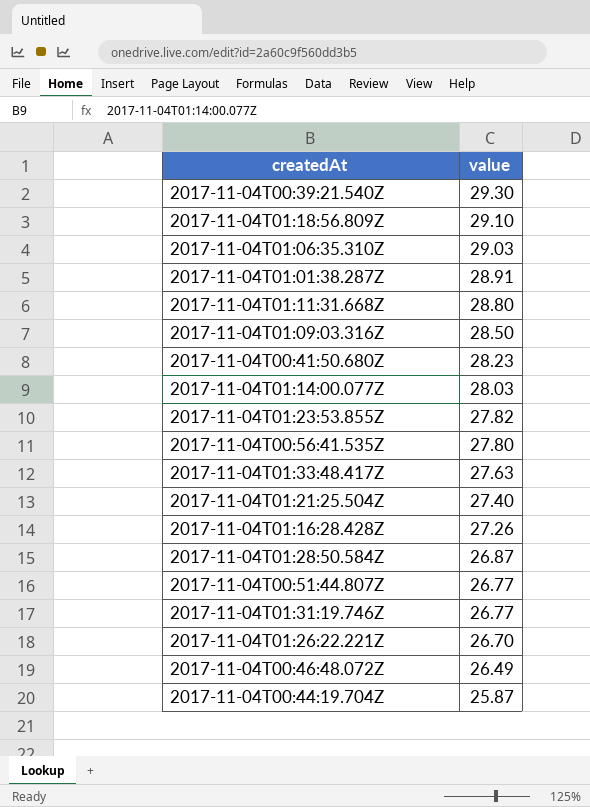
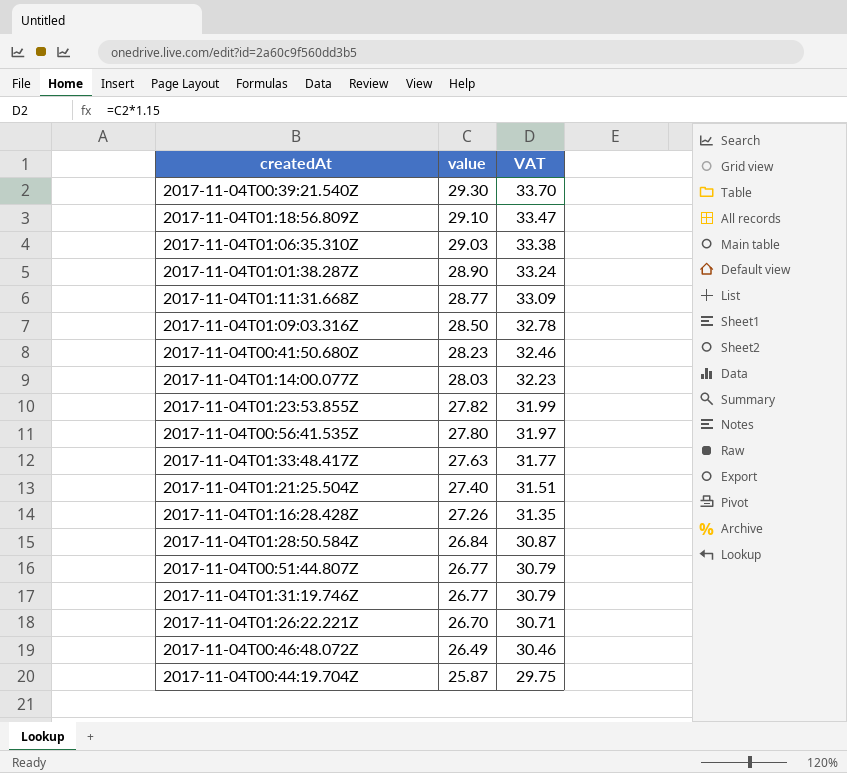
column VAT | formula: none -> [value] * 1.15
2017-11-04T01:01:38.287Z | value: 28.91 -> 28.90
2017-11-04T01:11:31.668Z | value: 28.80 -> 28.77
2017-11-04T01:28:50.584Z | value: 26.87 -> 26.84

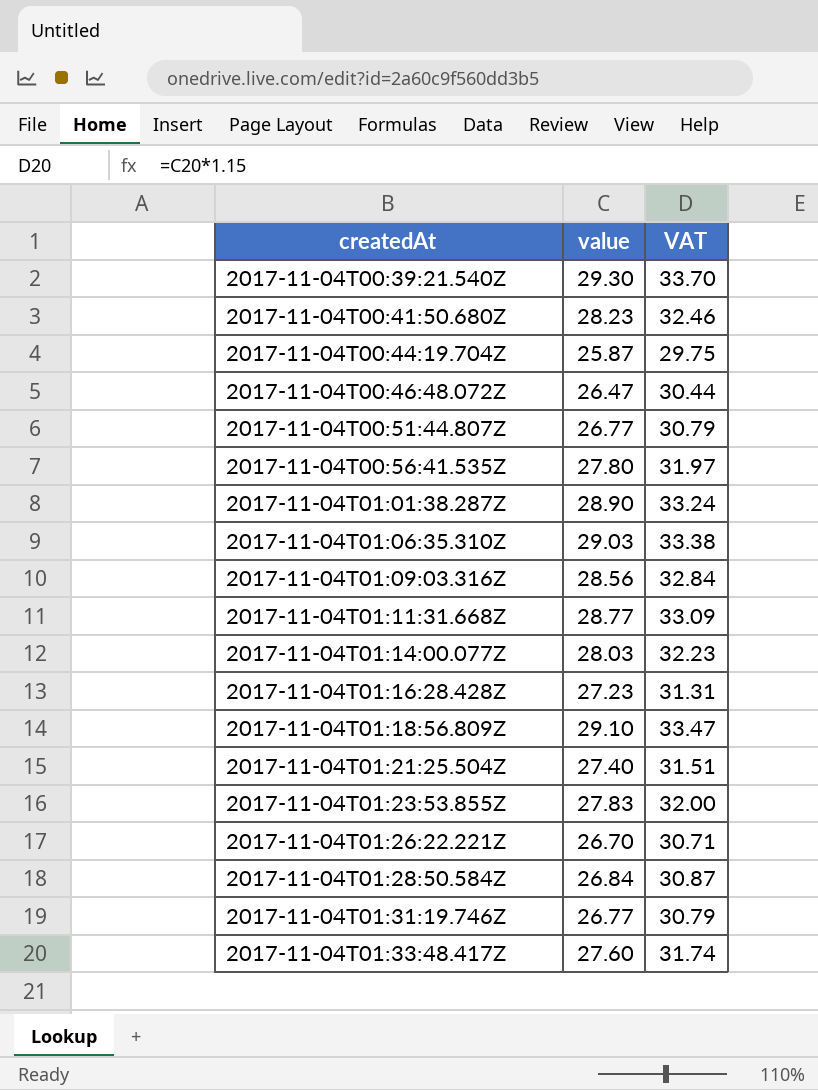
row order: value descending -> createdAt ascending
2017-11-04T00:46:48.072Z | value: 26.49 -> 26.47
2017-11-04T00:46:48.072Z | VAT: 30.46 -> 30.44
2017-11-04T01:09:03.316Z | value: 28.50 -> 28.56
2017-11-04T01:09:03.316Z | VAT: 32.78 -> 32.84
2017-11-04T01:16:28.428Z | value: 27.26 -> 27.23
2017-11-04T01:16:28.428Z | VAT: 31.35 -> 31.31
2017-11-04T01:23:53.855Z | value: 27.82 -> 27.83
2017-11-04T01:23:53.855Z | VAT: 31.99 -> 32.00
2017-11-04T01:33:48.417Z | value: 27.63 -> 27.60
2017-11-04T01:33:48.417Z | VAT: 31.77 -> 31.74

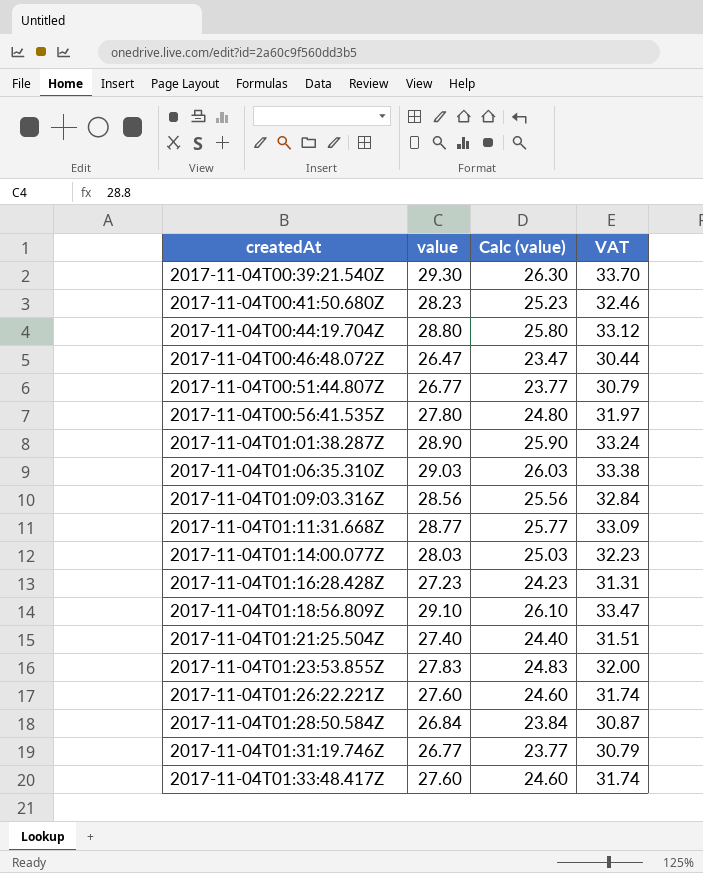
column Calc (value) | formula: none -> [value] - 3
2017-11-04T00:44:19.704Z | value: 25.87 -> 28.80
2017-11-04T00:44:19.704Z | VAT: 29.75 -> 33.12
2017-11-04T01:26:22.221Z | value: 26.70 -> 27.60
2017-11-04T01:26:22.221Z | VAT: 30.71 -> 31.74

